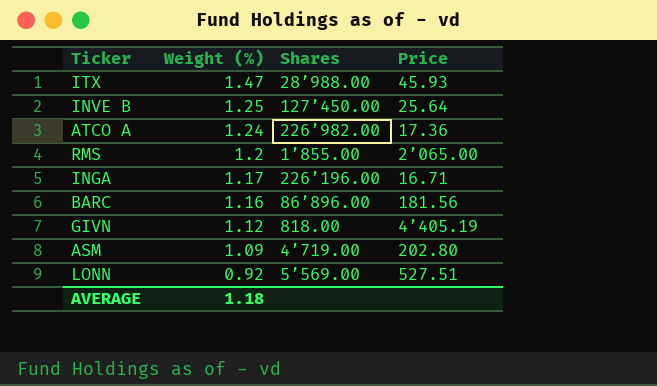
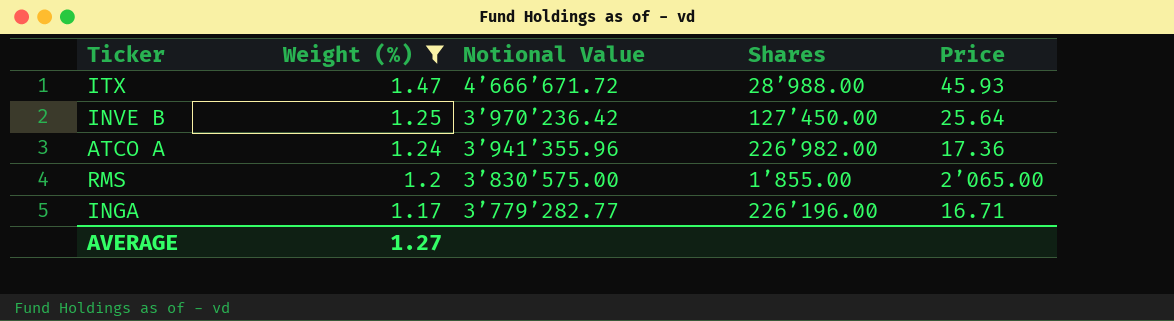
filter: none -> Weight (%) >= 1.17
column Notional Value | position: none -> 3
AVERAGE | Weight (%): 1.18 -> 1.27

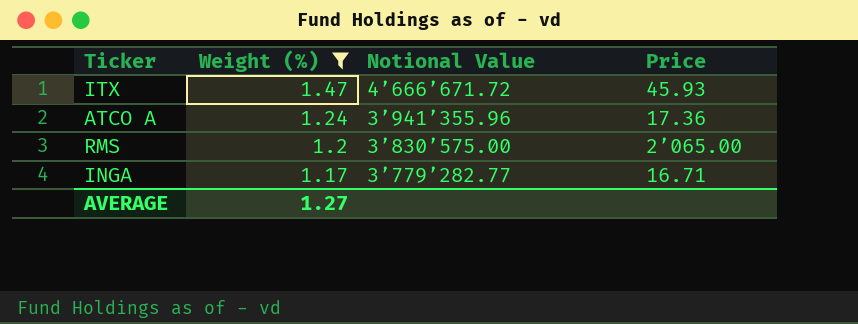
column Shares | position: 4 -> none
row INVE B: 1.25 | 3’970’236.42 | 127’450.00 | 25.64 -> none

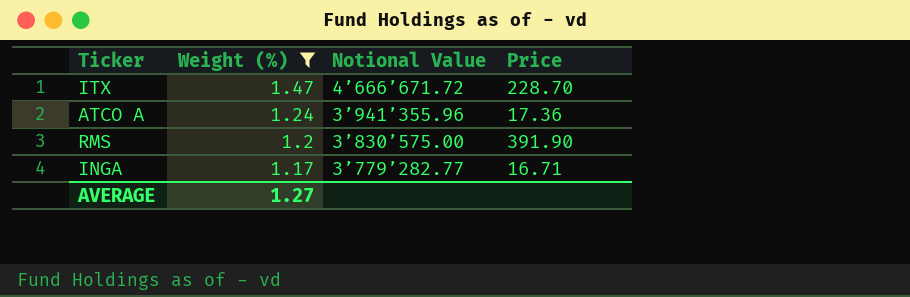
ITX | Price: 45.93 -> 228.70
RMS | Price: 2’065.00 -> 391.90

